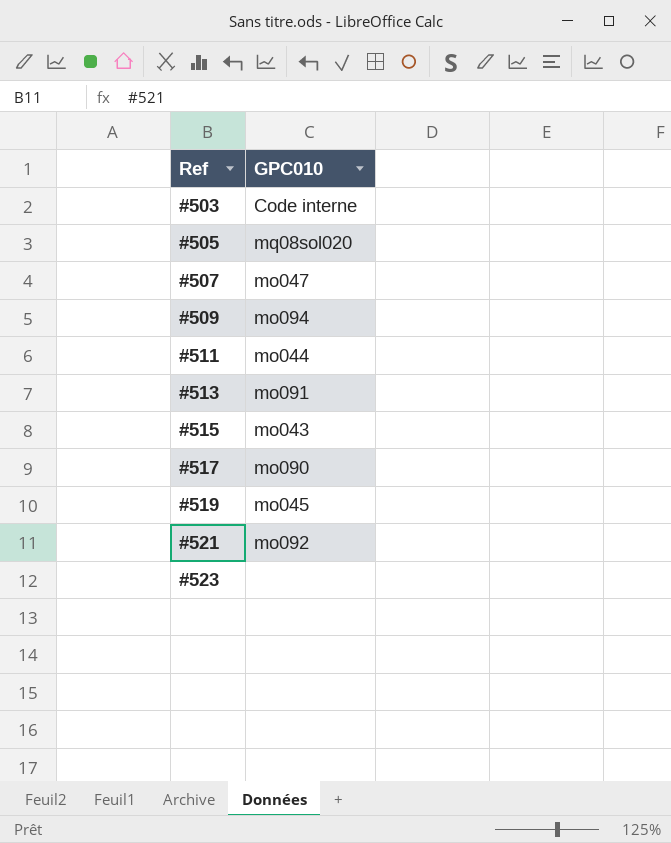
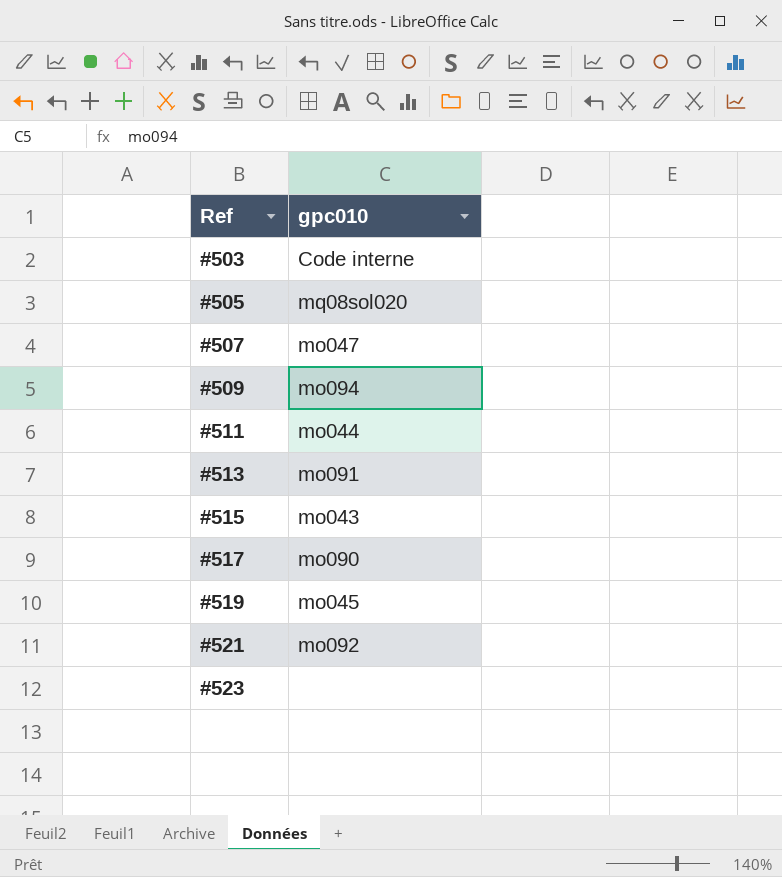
column name: GPC010 -> gpc010

